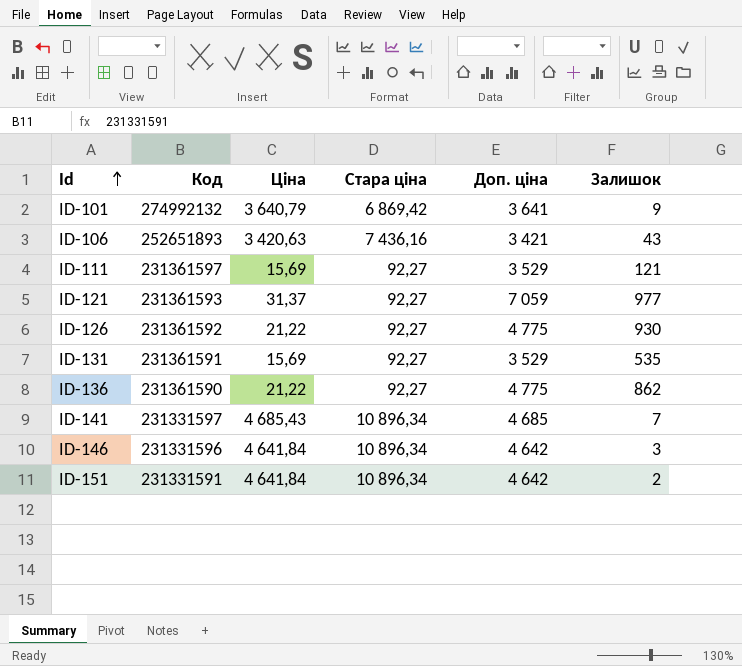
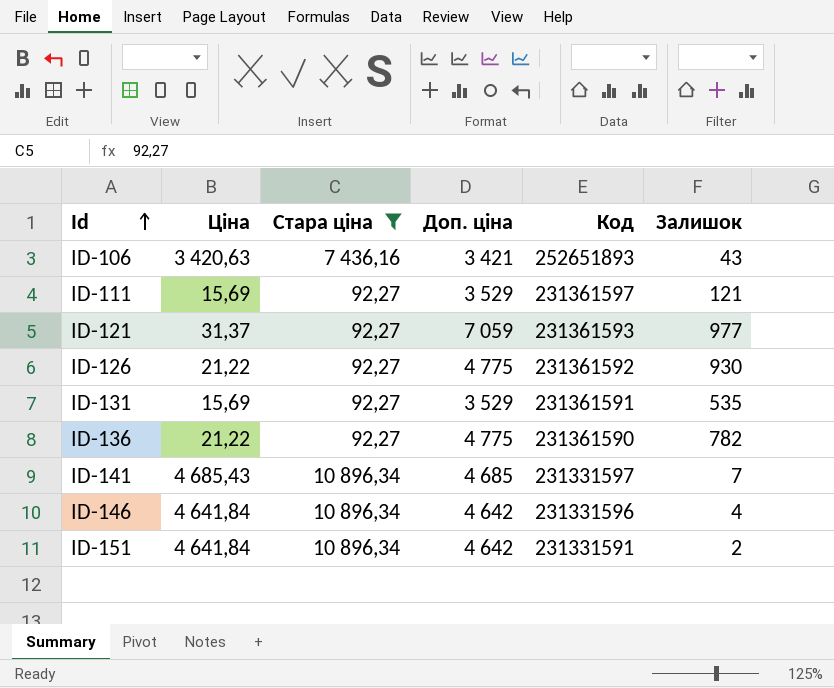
filter: none -> Стара ціна != 6 869,42
column Код | position: 2 -> 5
ID-136 | Залишок: 862 -> 782
ID-146 | Залишок: 3 -> 4

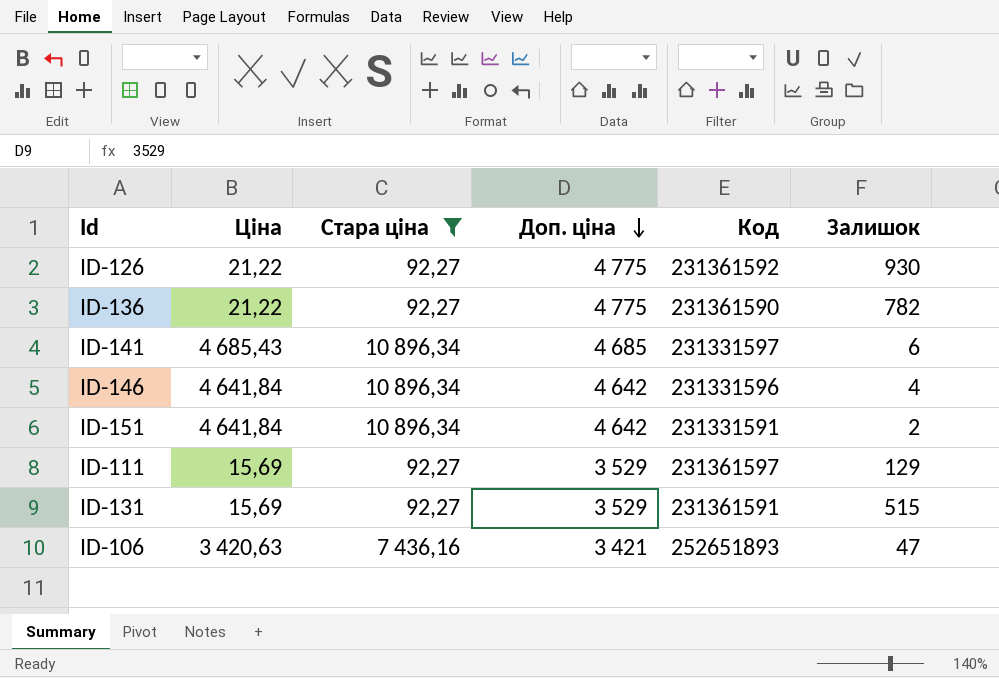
row order: Id ascending -> Доп. ціна descending
row ID-121: 31,37 | 92,27 | 7 059 | 231361593 | 977 -> none
ID-141 | Залишок: 7 -> 6
ID-111 | Залишок: 121 -> 129
ID-131 | Залишок: 535 -> 515
ID-106 | Залишок: 43 -> 47

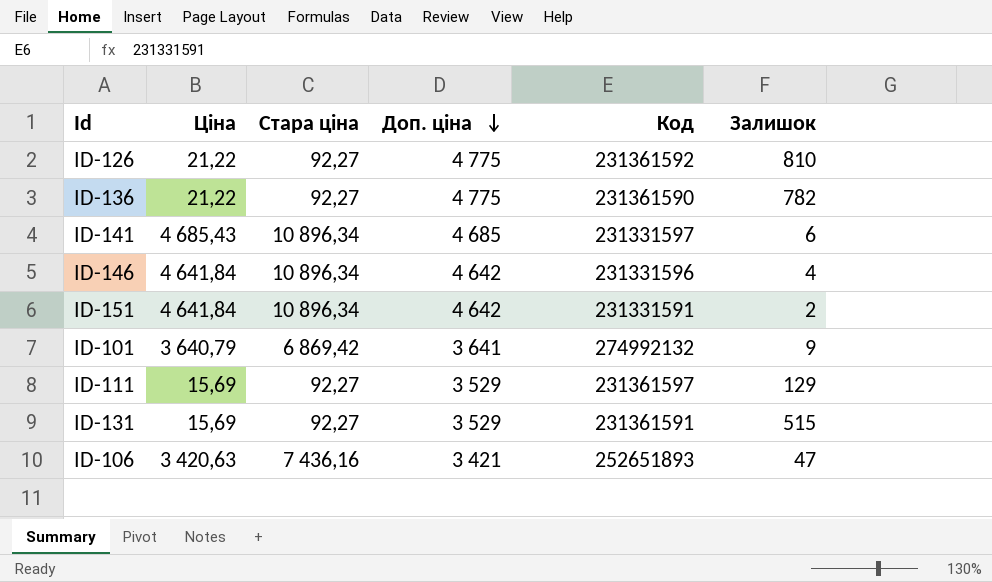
filter: Стара ціна != 6 869,42 -> none
ID-126 | Залишок: 930 -> 810

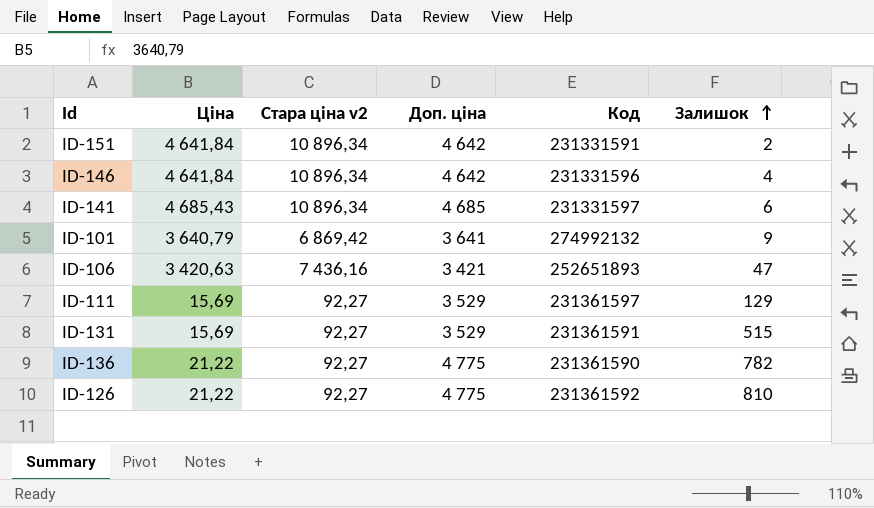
row order: Доп. ціна descending -> Залишок ascending
column name: Стара ціна -> Стара ціна v2

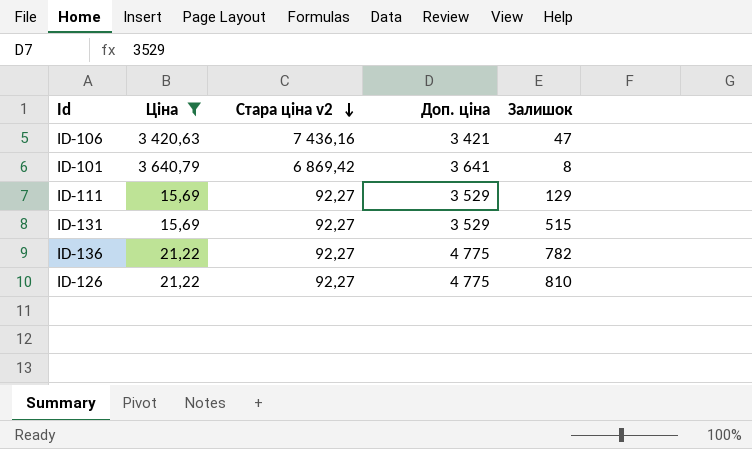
filter: none -> Ціна <= 3 640,79
row order: Залишок ascending -> Стара ціна v2 descending
column Код | position: 5 -> none
ID-101 | Залишок: 9 -> 8

